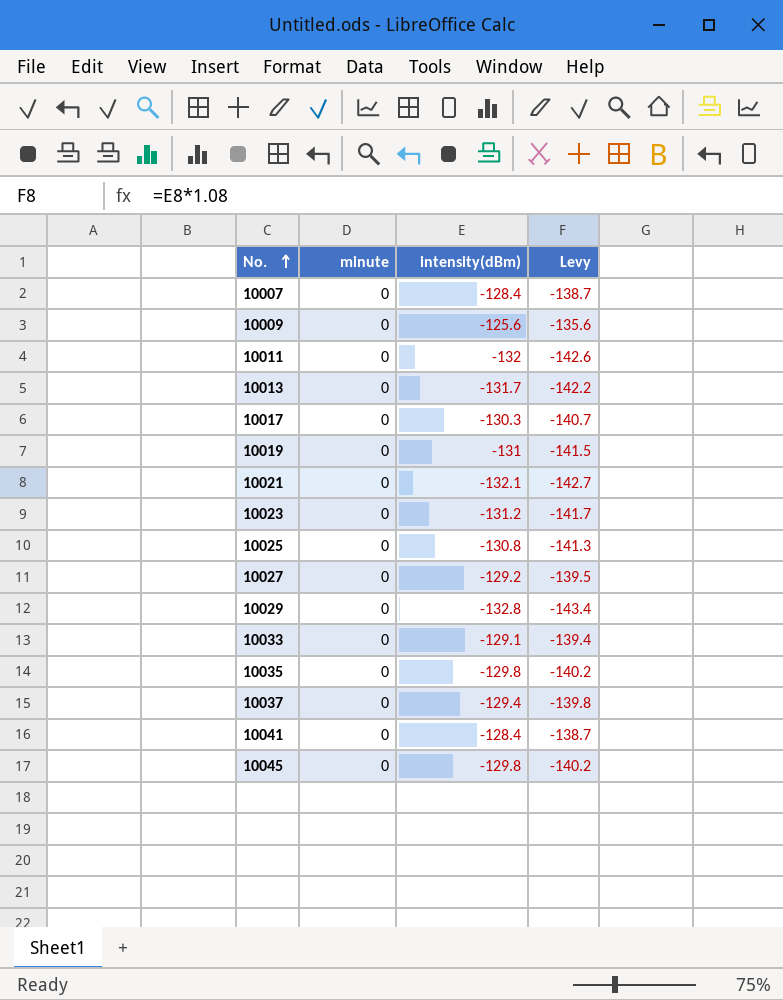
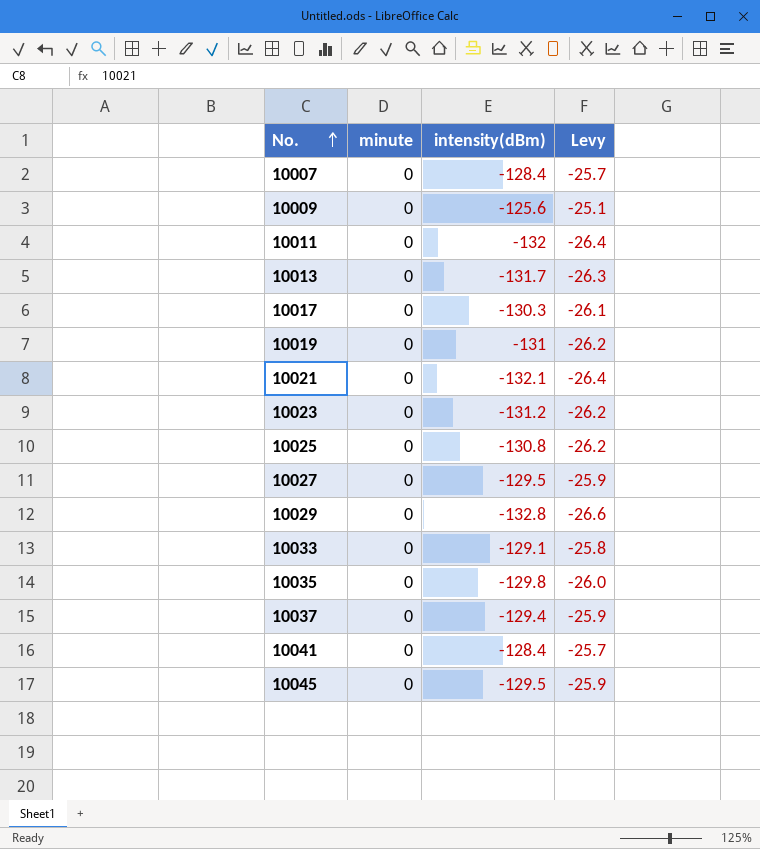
column Levy | formula: [intensity(dBm)] * 1.08 -> [intensity(dBm)] * 0.2
10027 | intensity(dBm): -129.2 -> -129.5
10045 | intensity(dBm): -129.8 -> -129.5

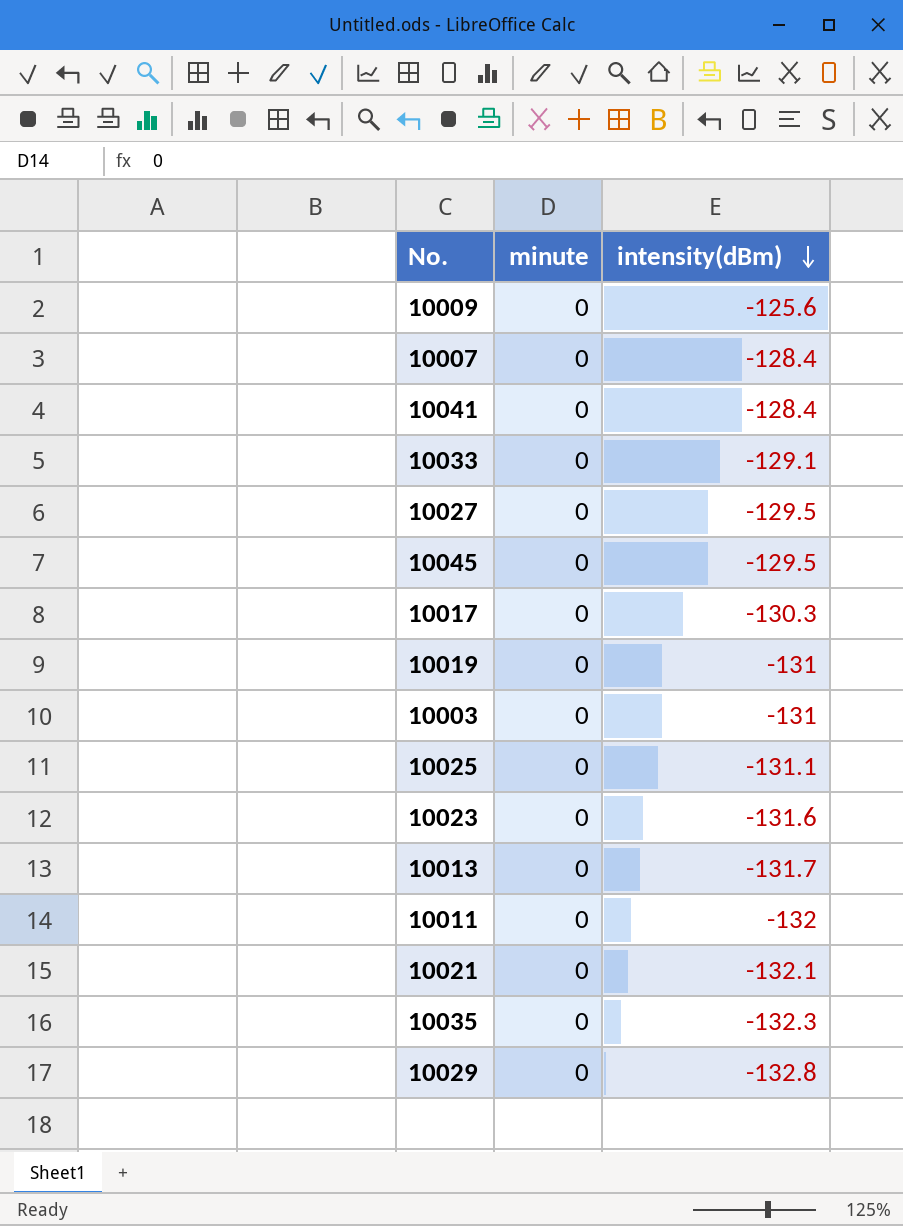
row order: No. ascending -> intensity(dBm) descending
column Levy | formula: [intensity(dBm)] * 0.2 -> none
row 10037: 0 | -129.4 | -25.9 -> none
row 10003: none -> 0 | -131
10025 | intensity(dBm): -130.8 -> -131.1
10023 | intensity(dBm): -131.2 -> -131.6
10035 | intensity(dBm): -129.8 -> -132.3

